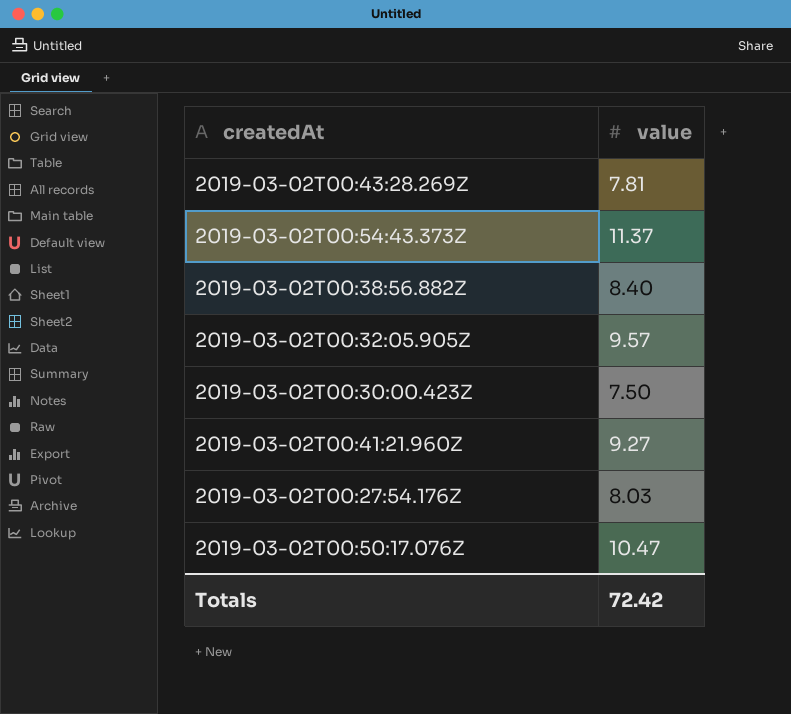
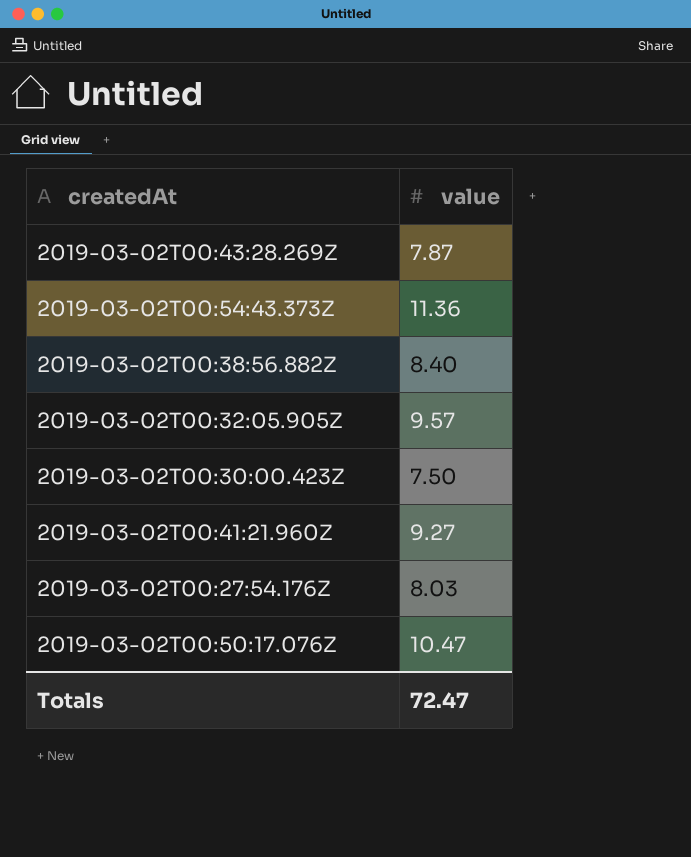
2019-03-02T00:43:28.269Z | value: 7.81 -> 7.87
2019-03-02T00:54:43.373Z | value: 11.37 -> 11.36
Totals | value: 72.42 -> 72.47

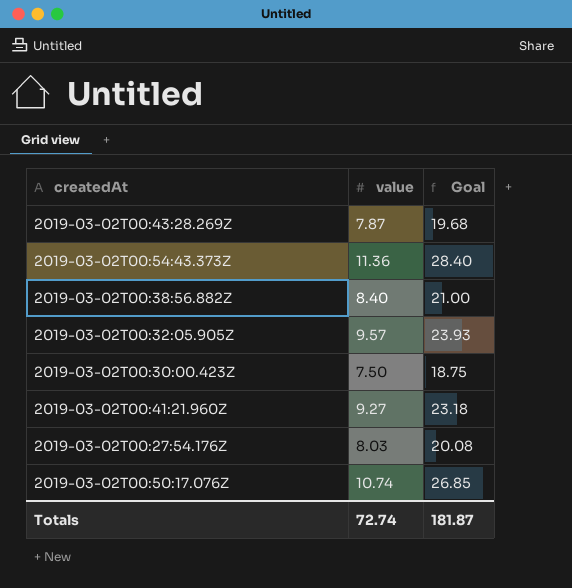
column Goal | formula: none -> [value] * 2.5
2019-03-02T00:50:17.076Z | value: 10.47 -> 10.74
Totals | value: 72.47 -> 72.74

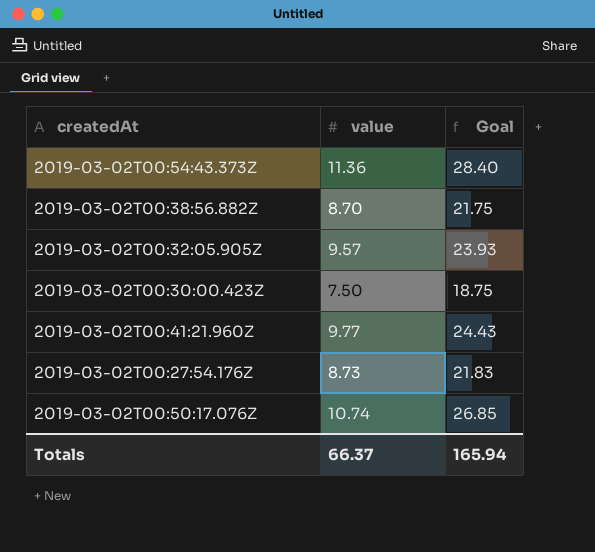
row 2019-03-02T00:43:28.269Z: 7.87 | 19.68 -> none
2019-03-02T00:38:56.882Z | value: 8.40 -> 8.70
2019-03-02T00:38:56.882Z | Goal: 21.00 -> 21.75
2019-03-02T00:41:21.960Z | value: 9.27 -> 9.77
2019-03-02T00:41:21.960Z | Goal: 23.18 -> 24.43
2019-03-02T00:27:54.176Z | value: 8.03 -> 8.73
2019-03-02T00:27:54.176Z | Goal: 20.08 -> 21.83
Totals | value: 72.74 -> 66.37
Totals | Goal: 181.87 -> 165.94

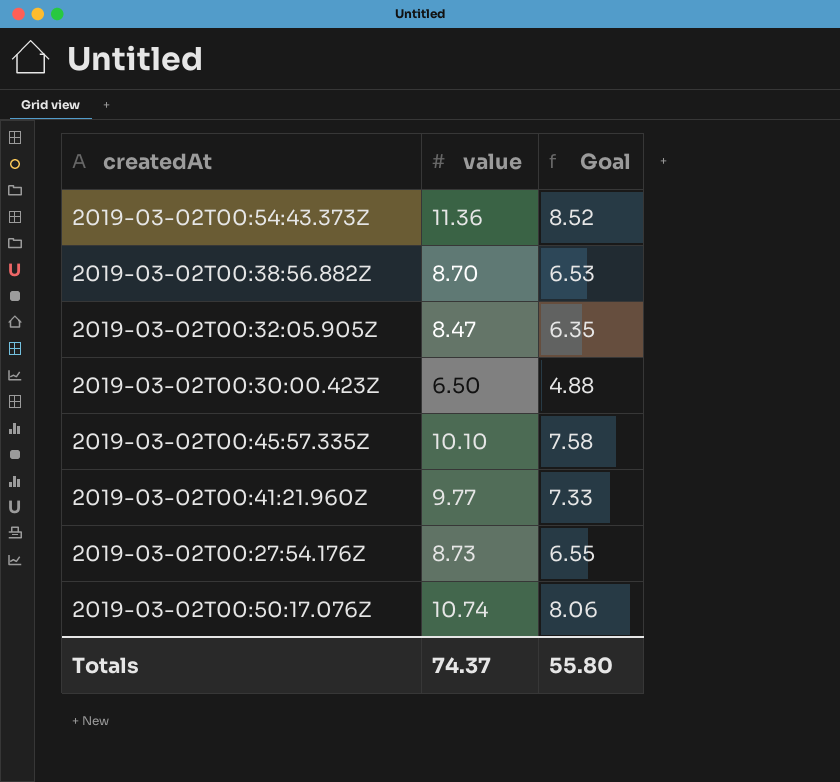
column Goal | formula: [value] * 2.5 -> [value] * 0.75
2019-03-02T00:32:05.905Z | value: 9.57 -> 8.47
2019-03-02T00:30:00.423Z | value: 7.50 -> 6.50
row 2019-03-02T00:45:57.335Z: none -> 10.10 | 7.58
Totals | value: 66.37 -> 74.37
Totals | Goal: 165.94 -> 55.80

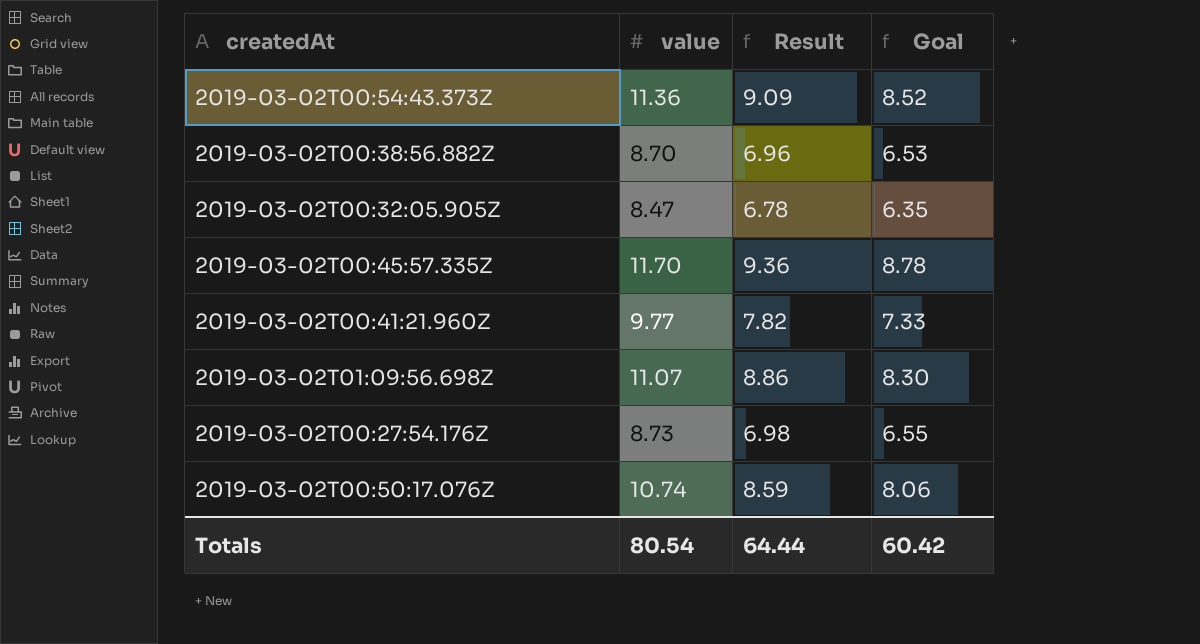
column Result | formula: none -> [value] * 0.8
row 2019-03-02T00:30:00.423Z: 6.50 | 4.88 -> none
2019-03-02T00:45:57.335Z | value: 10.10 -> 11.70
2019-03-02T00:45:57.335Z | Goal: 7.58 -> 8.78
row 2019-03-02T01:09:56.698Z: none -> 11.07 | 8.86 | 8.30
Totals | value: 74.37 -> 80.54
Totals | Goal: 55.80 -> 60.42

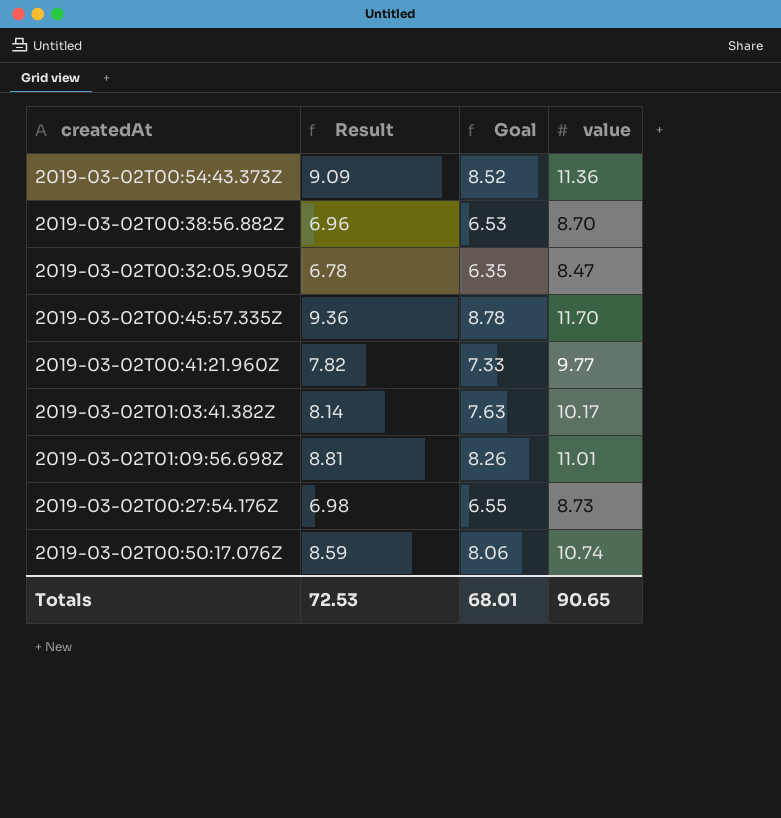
column value | position: 2 -> 4
row 2019-03-02T01:03:41.382Z: none -> 8.14 | 7.63 | 10.17
2019-03-02T01:09:56.698Z | Result: 8.86 -> 8.81
2019-03-02T01:09:56.698Z | Goal: 8.30 -> 8.26
2019-03-02T01:09:56.698Z | value: 11.07 -> 11.01
Totals | Result: 64.44 -> 72.53
Totals | Goal: 60.42 -> 68.01
Totals | value: 80.54 -> 90.65

